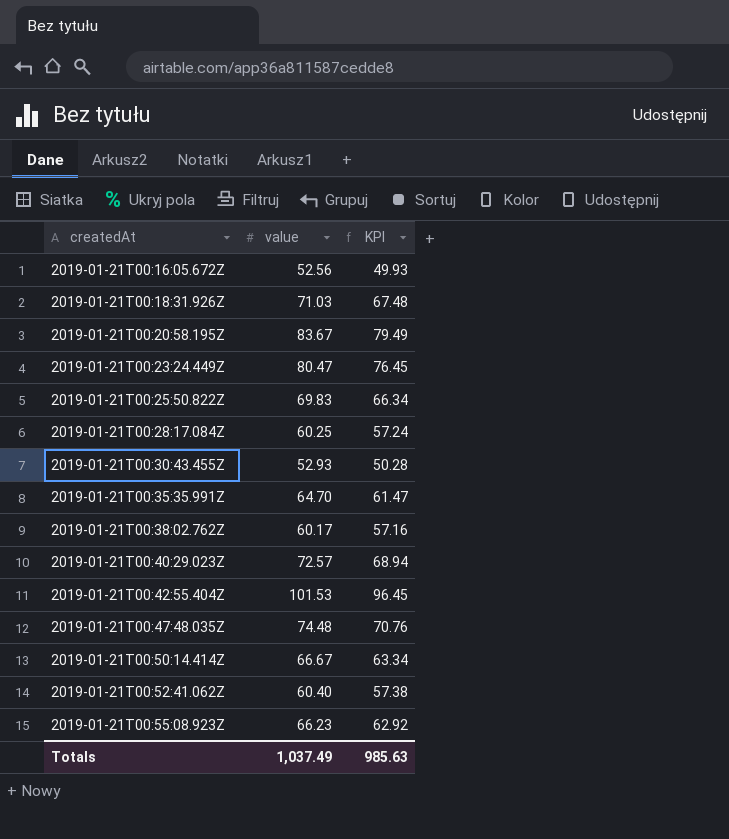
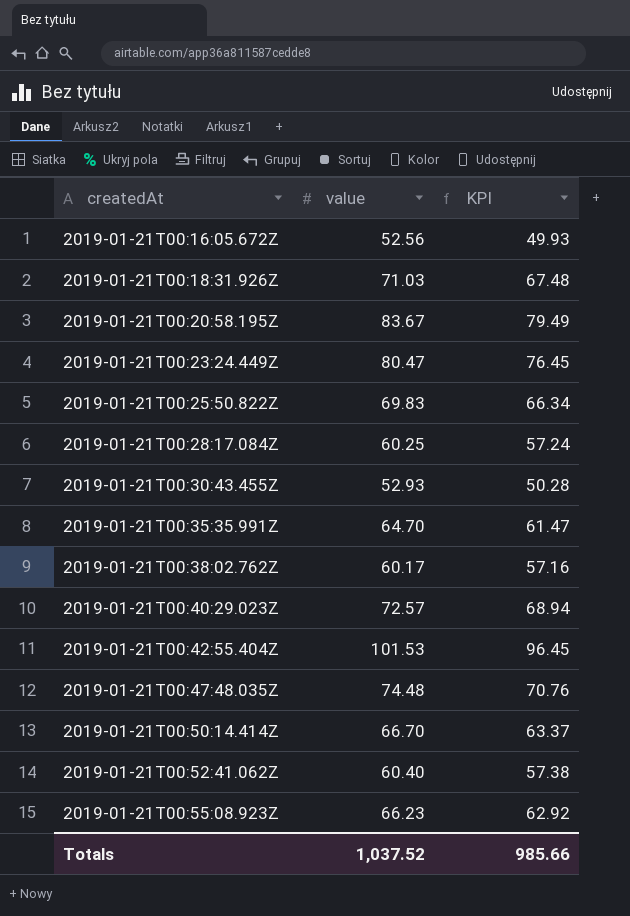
2019-01-21T00:50:14.414Z | value: 66.67 -> 66.70
2019-01-21T00:50:14.414Z | KPI: 63.34 -> 63.37
Totals | value: 1,037.49 -> 1,037.52
Totals | KPI: 985.63 -> 985.66

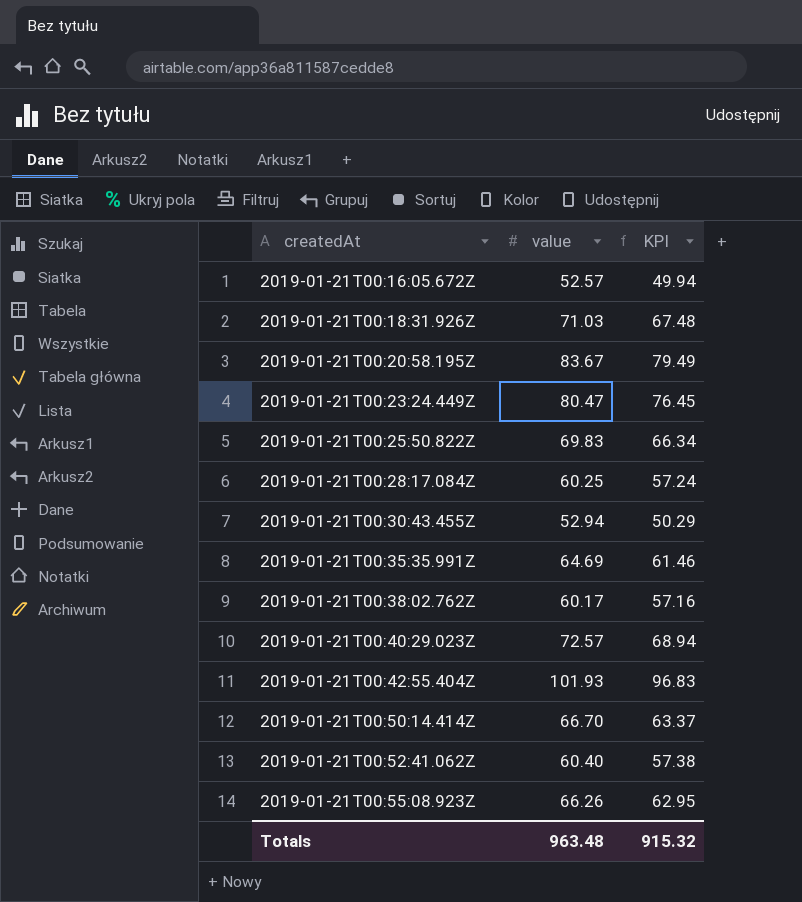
row 2019-01-21T00:47:48.035Z: 74.48 | 70.76 -> none
2019-01-21T00:16:05.672Z | value: 52.56 -> 52.57
2019-01-21T00:16:05.672Z | KPI: 49.93 -> 49.94
2019-01-21T00:30:43.455Z | value: 52.93 -> 52.94
2019-01-21T00:30:43.455Z | KPI: 50.28 -> 50.29
2019-01-21T00:35:35.991Z | value: 64.70 -> 64.69
2019-01-21T00:35:35.991Z | KPI: 61.47 -> 61.46
2019-01-21T00:42:55.404Z | value: 101.53 -> 101.93
2019-01-21T00:42:55.404Z | KPI: 96.45 -> 96.83
2019-01-21T00:55:08.923Z | value: 66.23 -> 66.26
2019-01-21T00:55:08.923Z | KPI: 62.92 -> 62.95
Totals | value: 1,037.52 -> 963.48
Totals | KPI: 985.66 -> 915.32

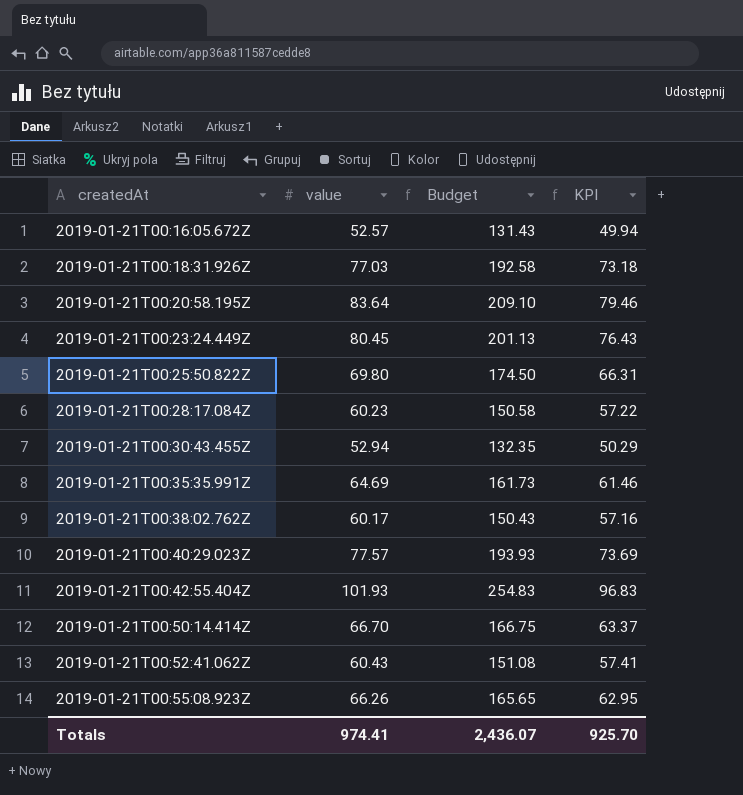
column Budget | formula: none -> [value] * 2.5
2019-01-21T00:18:31.926Z | value: 71.03 -> 77.03
2019-01-21T00:18:31.926Z | KPI: 67.48 -> 73.18
2019-01-21T00:20:58.195Z | value: 83.67 -> 83.64
2019-01-21T00:20:58.195Z | KPI: 79.49 -> 79.46
2019-01-21T00:23:24.449Z | value: 80.47 -> 80.45
2019-01-21T00:23:24.449Z | KPI: 76.45 -> 76.43
2019-01-21T00:25:50.822Z | value: 69.83 -> 69.80
2019-01-21T00:25:50.822Z | KPI: 66.34 -> 66.31
2019-01-21T00:28:17.084Z | value: 60.25 -> 60.23
2019-01-21T00:28:17.084Z | KPI: 57.24 -> 57.22
2019-01-21T00:40:29.023Z | value: 72.57 -> 77.57
2019-01-21T00:40:29.023Z | KPI: 68.94 -> 73.69
2019-01-21T00:52:41.062Z | value: 60.40 -> 60.43
2019-01-21T00:52:41.062Z | KPI: 57.38 -> 57.41
Totals | value: 963.48 -> 974.41
Totals | KPI: 915.32 -> 925.70

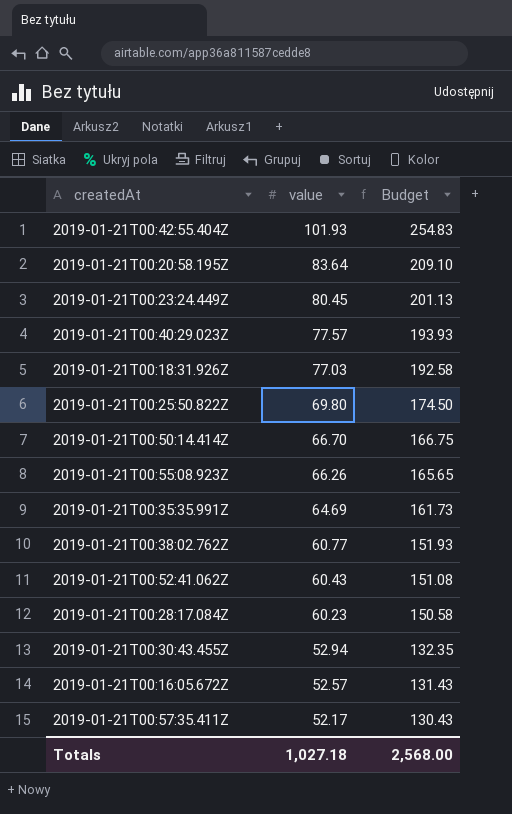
row order: createdAt ascending -> value descending
column KPI | formula: [value] * 0.95 -> none
2019-01-21T00:38:02.762Z | value: 60.17 -> 60.77
2019-01-21T00:38:02.762Z | Budget: 150.43 -> 151.93
row 2019-01-21T00:57:35.411Z: none -> 52.17 | 130.43
Totals | value: 974.41 -> 1,027.18
Totals | Budget: 2,436.07 -> 2,568.00

